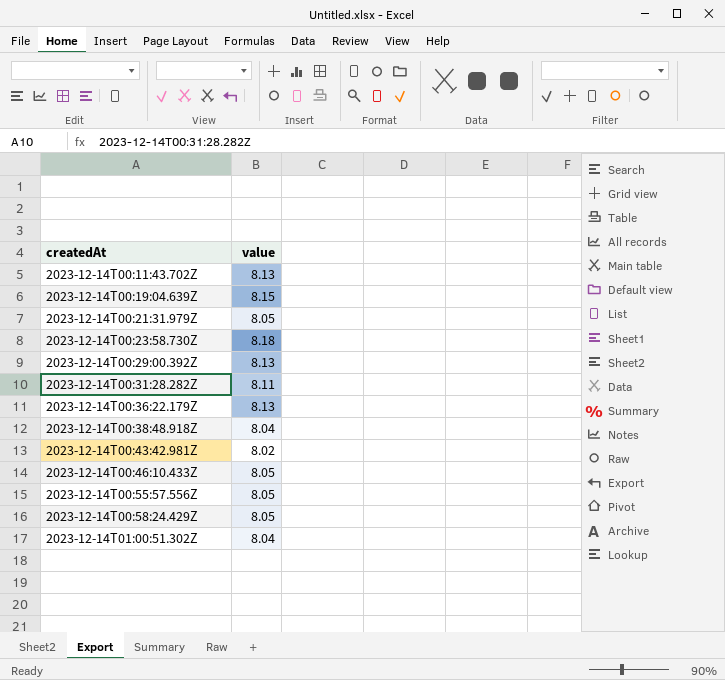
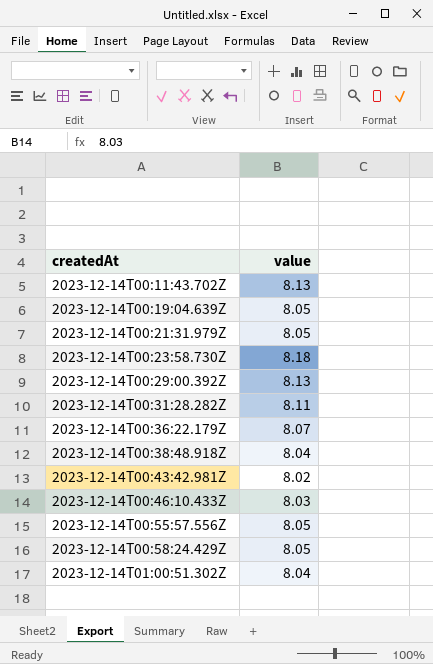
2023-12-14T00:19:04.639Z | value: 8.15 -> 8.05
2023-12-14T00:36:22.179Z | value: 8.13 -> 8.07
2023-12-14T00:46:10.433Z | value: 8.05 -> 8.03

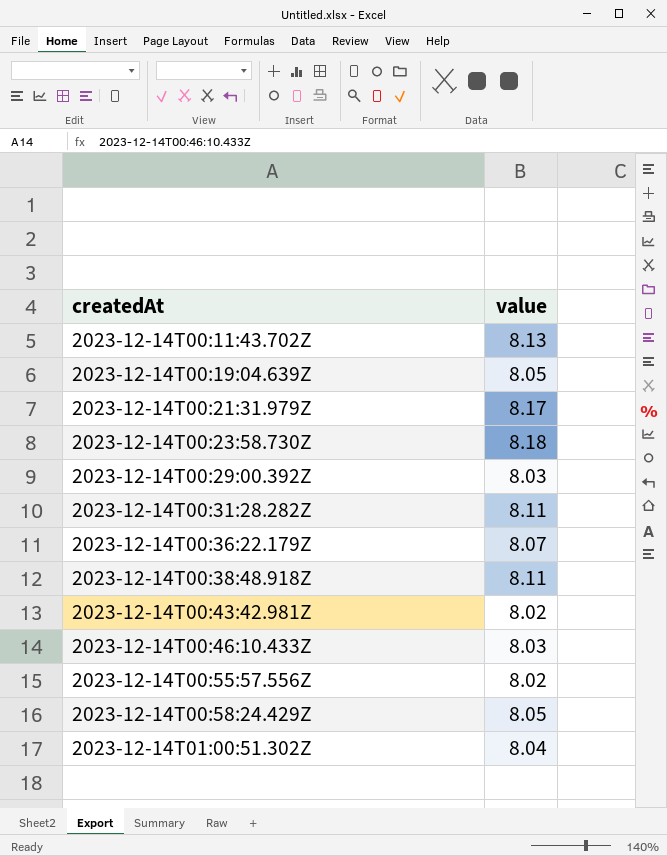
2023-12-14T00:21:31.979Z | value: 8.05 -> 8.17
2023-12-14T00:29:00.392Z | value: 8.13 -> 8.03
2023-12-14T00:38:48.918Z | value: 8.04 -> 8.11
2023-12-14T00:55:57.556Z | value: 8.05 -> 8.02

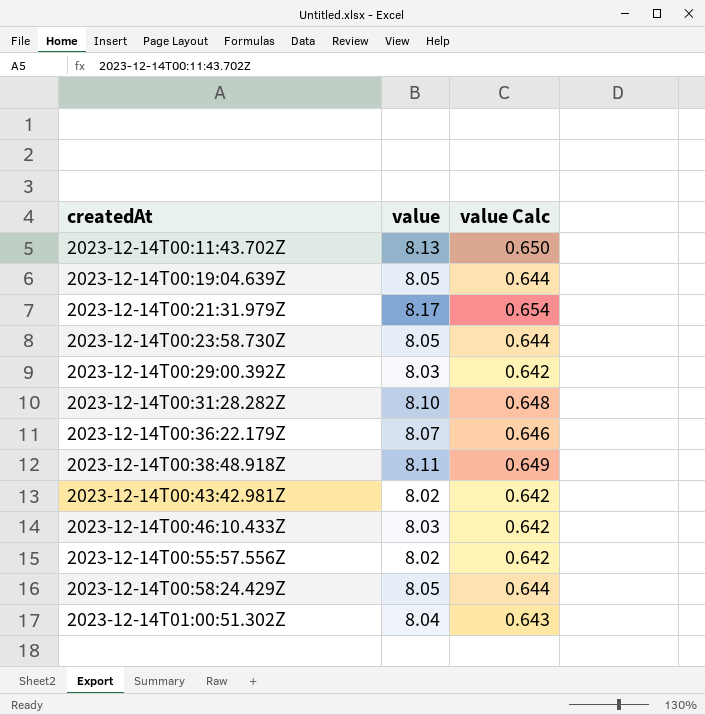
column value Calc | formula: none -> [value] * 0.08
2023-12-14T00:23:58.730Z | value: 8.18 -> 8.05
2023-12-14T00:31:28.282Z | value: 8.11 -> 8.10

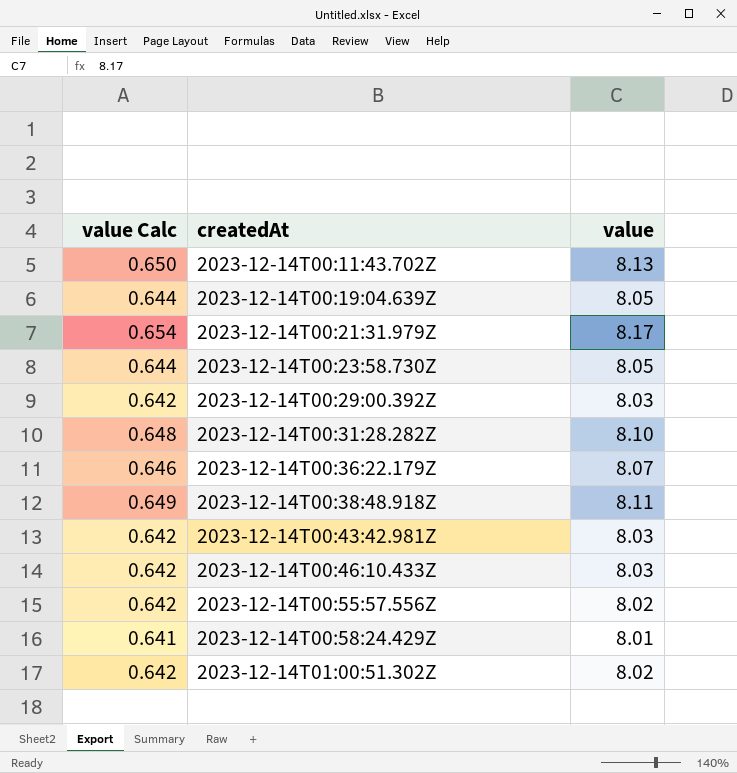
column value Calc | position: 3 -> 1
2023-12-14T00:43:42.981Z | value: 8.02 -> 8.03
2023-12-14T00:58:24.429Z | value Calc: 0.644 -> 0.641
2023-12-14T00:58:24.429Z | value: 8.05 -> 8.01
2023-12-14T01:00:51.302Z | value Calc: 0.643 -> 0.642
2023-12-14T01:00:51.302Z | value: 8.04 -> 8.02

